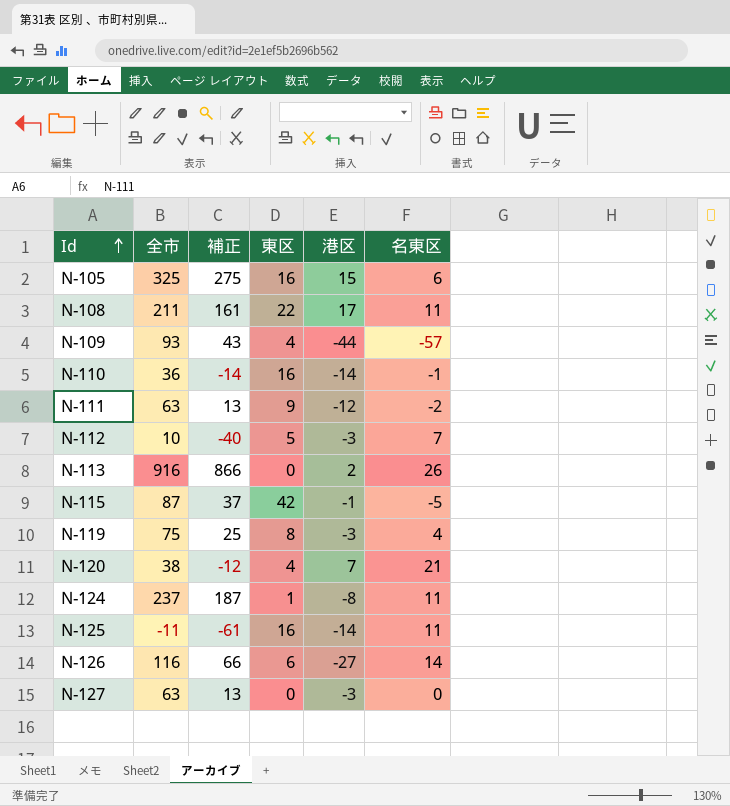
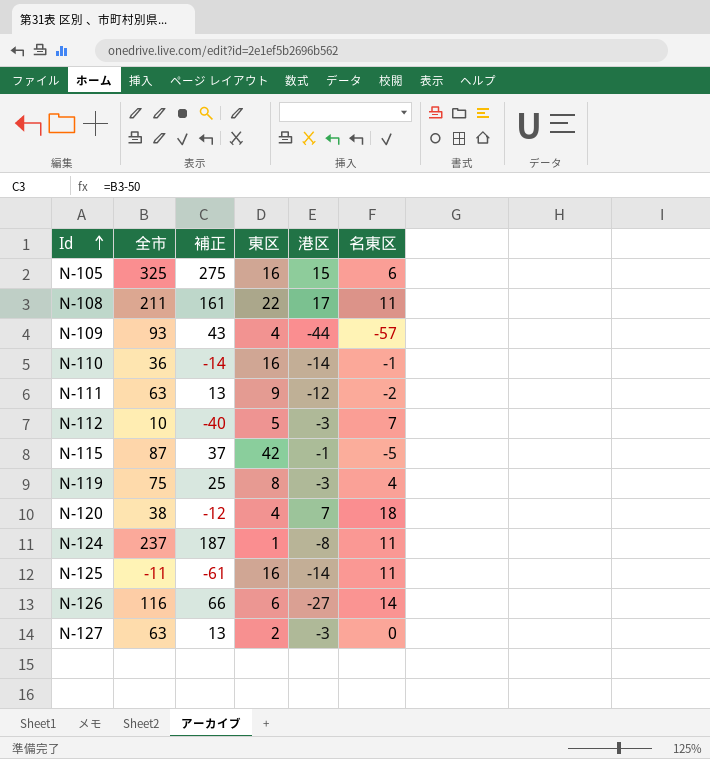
row N-113: 916 | 866 | 0 | 2 | 26 -> none
N-120 | 名東区: 21 -> 18
N-127 | 東区: 0 -> 2

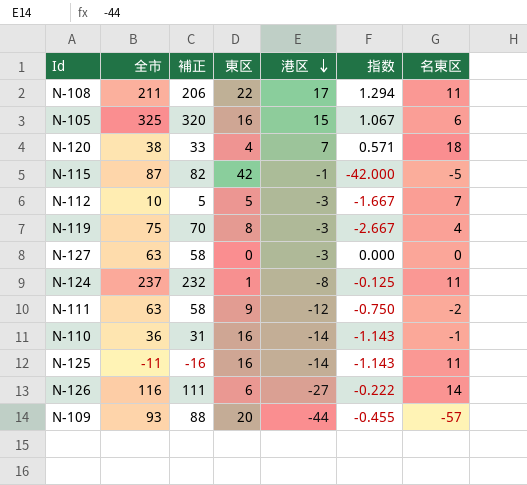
row order: Id ascending -> 港区 descending
column 補正 | formula: [全市] - 50 -> [全市] - 5
column 指数 | formula: none -> [東区] / [港区]
N-127 | 東区: 2 -> 0
N-109 | 東区: 4 -> 20

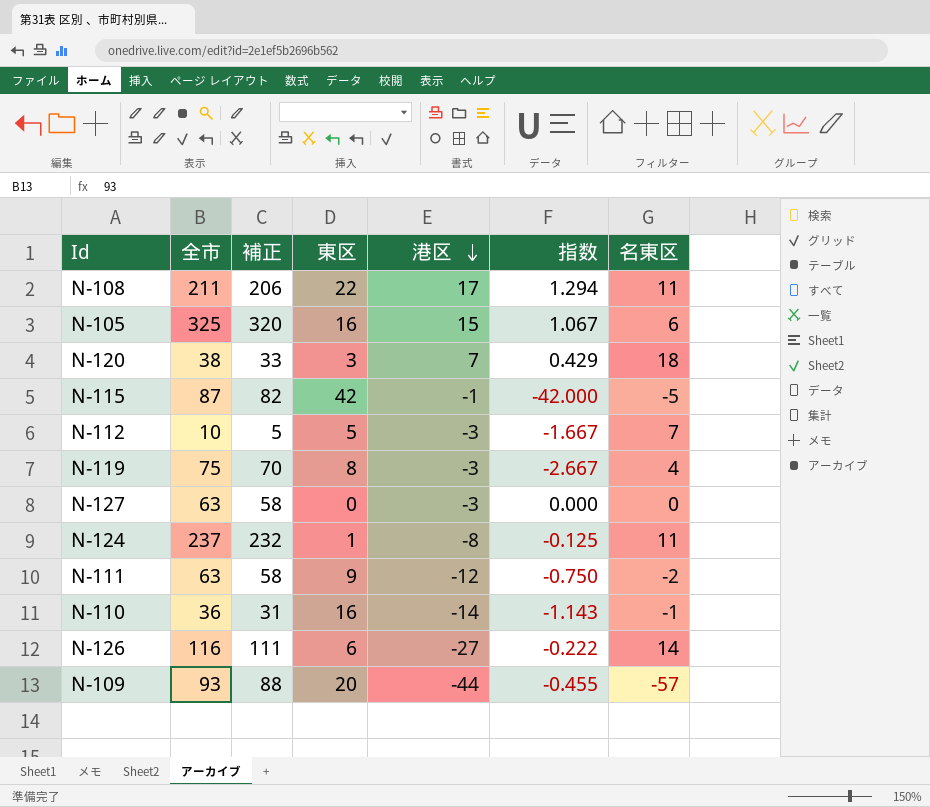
row N-125: -11 | -16 | 16 | -14 | -1.143 | 11 -> none
N-120 | 東区: 4 -> 3
N-120 | 指数: 0.571 -> 0.429

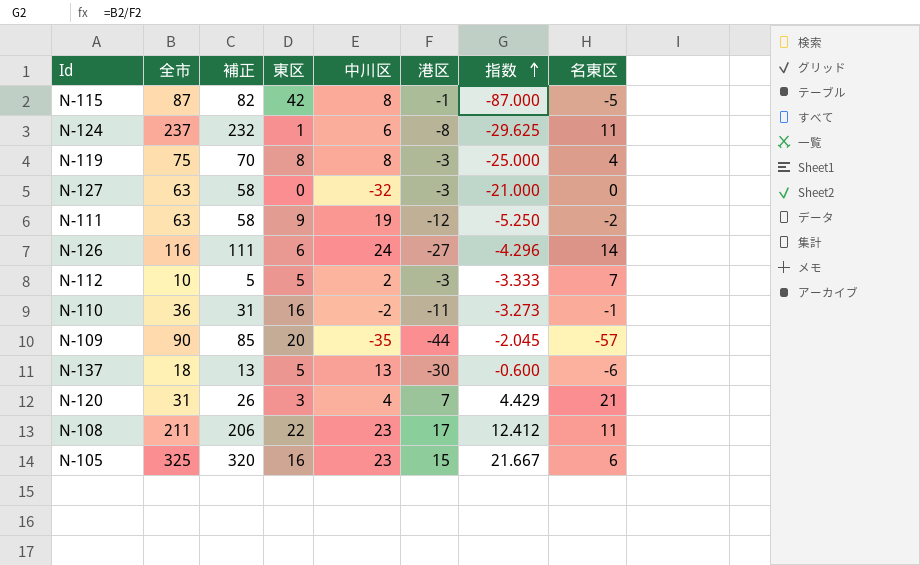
row order: 港区 descending -> 指数 ascending
column 中川区 | position: none -> 5
column 指数 | formula: [東区] / [港区] -> [全市] / [港区]
N-110 | 港区: -14 -> -11
N-109 | 全市: 93 -> 90
N-109 | 補正: 88 -> 85
row N-137: none -> 18 | 13 | 5 | 13 | -30 | -0.600 | -6
N-120 | 全市: 38 -> 31
N-120 | 補正: 33 -> 26
N-120 | 名東区: 18 -> 21

